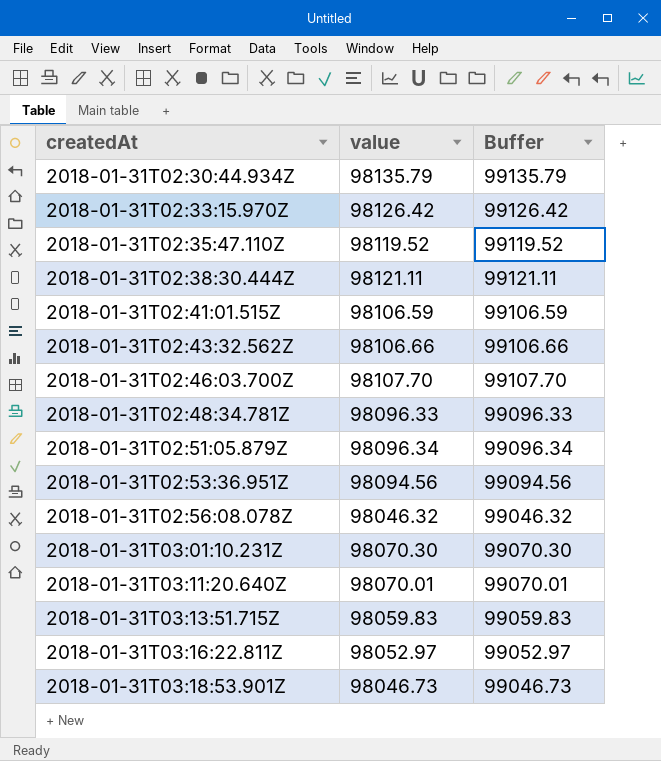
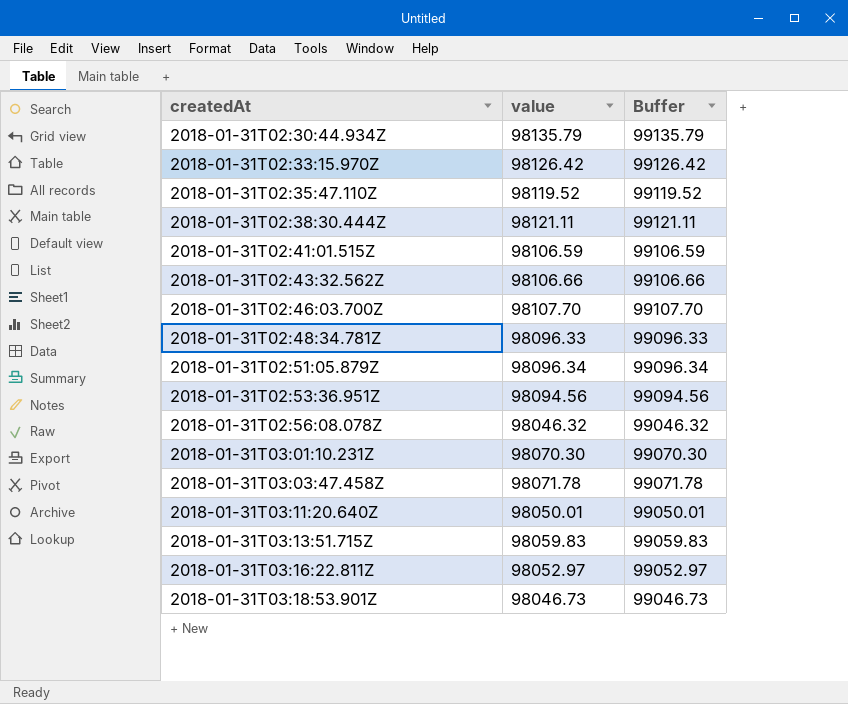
row 2018-01-31T03:03:47.458Z: none -> 98071.78 | 99071.78
2018-01-31T03:11:20.640Z | value: 98070.01 -> 98050.01
2018-01-31T03:11:20.640Z | Buffer: 99070.01 -> 99050.01

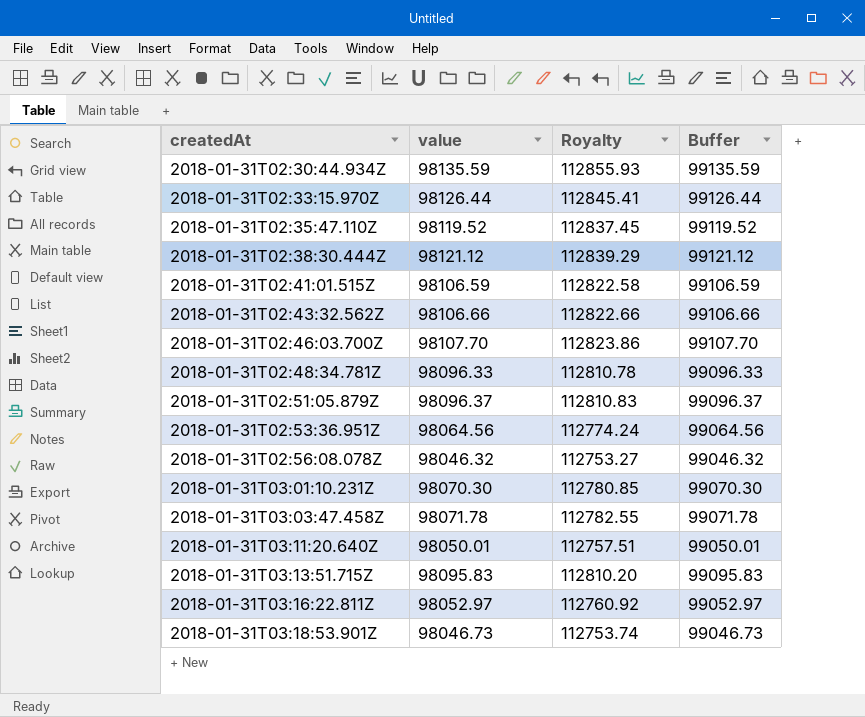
column Royalty | formula: none -> [value] * 1.15
2018-01-31T02:30:44.934Z | value: 98135.79 -> 98135.59
2018-01-31T02:30:44.934Z | Buffer: 99135.79 -> 99135.59
2018-01-31T02:33:15.970Z | value: 98126.42 -> 98126.44
2018-01-31T02:33:15.970Z | Buffer: 99126.42 -> 99126.44
2018-01-31T02:38:30.444Z | value: 98121.11 -> 98121.12
2018-01-31T02:38:30.444Z | Buffer: 99121.11 -> 99121.12
2018-01-31T02:51:05.879Z | value: 98096.34 -> 98096.37
2018-01-31T02:51:05.879Z | Buffer: 99096.34 -> 99096.37
2018-01-31T02:53:36.951Z | value: 98094.56 -> 98064.56
2018-01-31T02:53:36.951Z | Buffer: 99094.56 -> 99064.56
2018-01-31T03:13:51.715Z | value: 98059.83 -> 98095.83
2018-01-31T03:13:51.715Z | Buffer: 99059.83 -> 99095.83

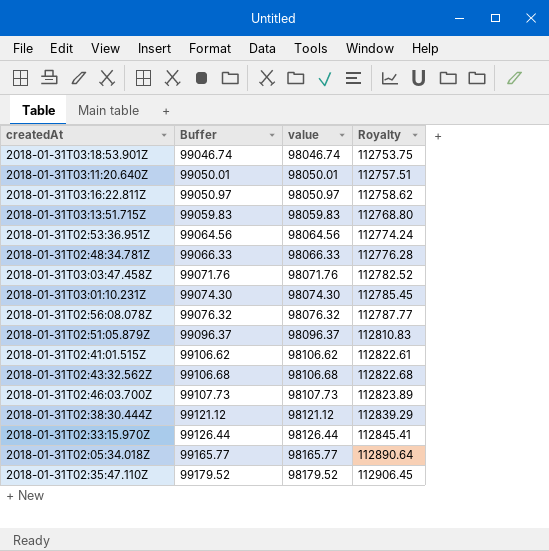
row order: createdAt ascending -> Buffer ascending
column Buffer | position: 4 -> 2
row 2018-01-31T02:30:44.934Z: 98135.59 | 112855.93 | 99135.59 -> none
2018-01-31T03:18:53.901Z | Buffer: 99046.73 -> 99046.74
2018-01-31T03:18:53.901Z | value: 98046.73 -> 98046.74
2018-01-31T03:18:53.901Z | Royalty: 112753.74 -> 112753.75
2018-01-31T03:16:22.811Z | Buffer: 99052.97 -> 99050.97
2018-01-31T03:16:22.811Z | value: 98052.97 -> 98050.97
2018-01-31T03:16:22.811Z | Royalty: 112760.92 -> 112758.62
2018-01-31T03:13:51.715Z | Buffer: 99095.83 -> 99059.83
2018-01-31T03:13:51.715Z | value: 98095.83 -> 98059.83
2018-01-31T03:13:51.715Z | Royalty: 112810.20 -> 112768.80
2018-01-31T02:48:34.781Z | Buffer: 99096.33 -> 99066.33
2018-01-31T02:48:34.781Z | value: 98096.33 -> 98066.33
2018-01-31T02:48:34.781Z | Royalty: 112810.78 -> 112776.28
2018-01-31T03:03:47.458Z | Buffer: 99071.78 -> 99071.76
2018-01-31T03:03:47.458Z | value: 98071.78 -> 98071.76
2018-01-31T03:03:47.458Z | Royalty: 112782.55 -> 112782.52
2018-01-31T03:01:10.231Z | Buffer: 99070.30 -> 99074.30
2018-01-31T03:01:10.231Z | value: 98070.30 -> 98074.30
2018-01-31T03:01:10.231Z | Royalty: 112780.85 -> 112785.45
2018-01-31T02:56:08.078Z | Buffer: 99046.32 -> 99076.32
2018-01-31T02:56:08.078Z | value: 98046.32 -> 98076.32
2018-01-31T02:56:08.078Z | Royalty: 112753.27 -> 112787.77
2018-01-31T02:41:01.515Z | Buffer: 99106.59 -> 99106.62
2018-01-31T02:41:01.515Z | value: 98106.59 -> 98106.62
2018-01-31T02:41:01.515Z | Royalty: 112822.58 -> 112822.61
2018-01-31T02:43:32.562Z | Buffer: 99106.66 -> 99106.68
2018-01-31T02:43:32.562Z | value: 98106.66 -> 98106.68
2018-01-31T02:43:32.562Z | Royalty: 112822.66 -> 112822.68
2018-01-31T02:46:03.700Z | Buffer: 99107.70 -> 99107.73
2018-01-31T02:46:03.700Z | value: 98107.70 -> 98107.73
2018-01-31T02:46:03.700Z | Royalty: 112823.86 -> 112823.89
row 2018-01-31T02:05:34.018Z: none -> 99165.77 | 98165.77 | 112890.64
2018-01-31T02:35:47.110Z | Buffer: 99119.52 -> 99179.52
2018-01-31T02:35:47.110Z | value: 98119.52 -> 98179.52
2018-01-31T02:35:47.110Z | Royalty: 112837.45 -> 112906.45

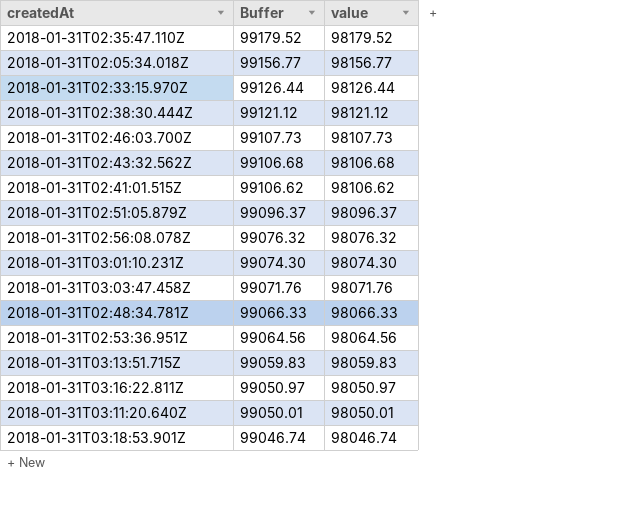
row order: Buffer ascending -> Buffer descending
column Royalty | formula: [value] * 1.15 -> none
2018-01-31T02:05:34.018Z | Buffer: 99165.77 -> 99156.77
2018-01-31T02:05:34.018Z | value: 98165.77 -> 98156.77

